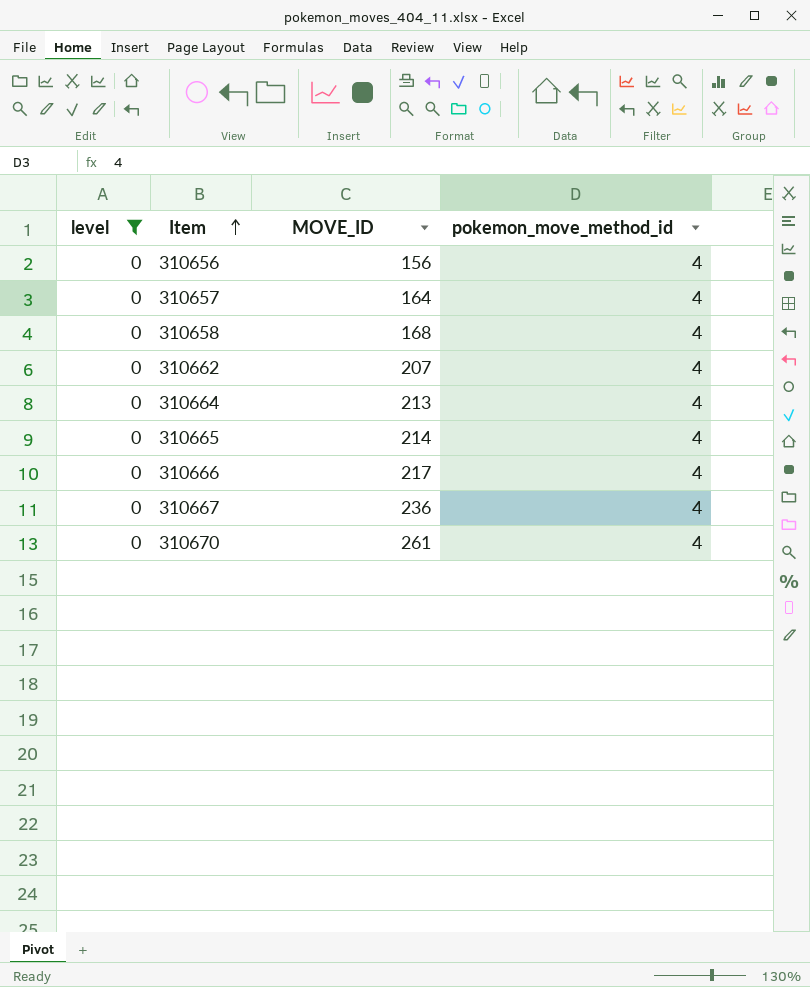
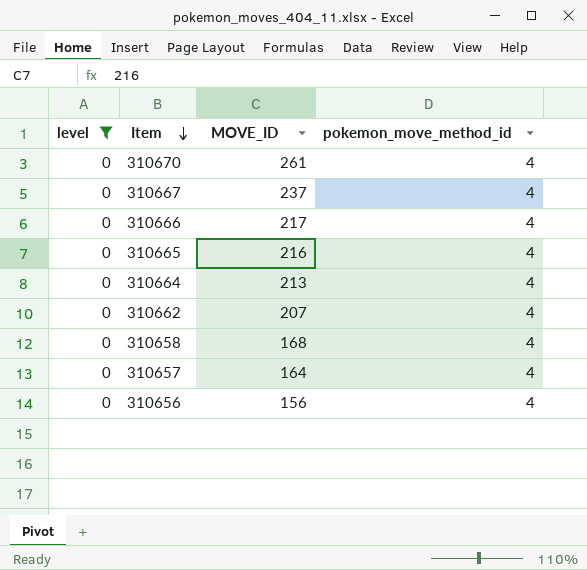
row order: Item ascending -> Item descending
310667 | MOVE_ID: 236 -> 237
310665 | MOVE_ID: 214 -> 216

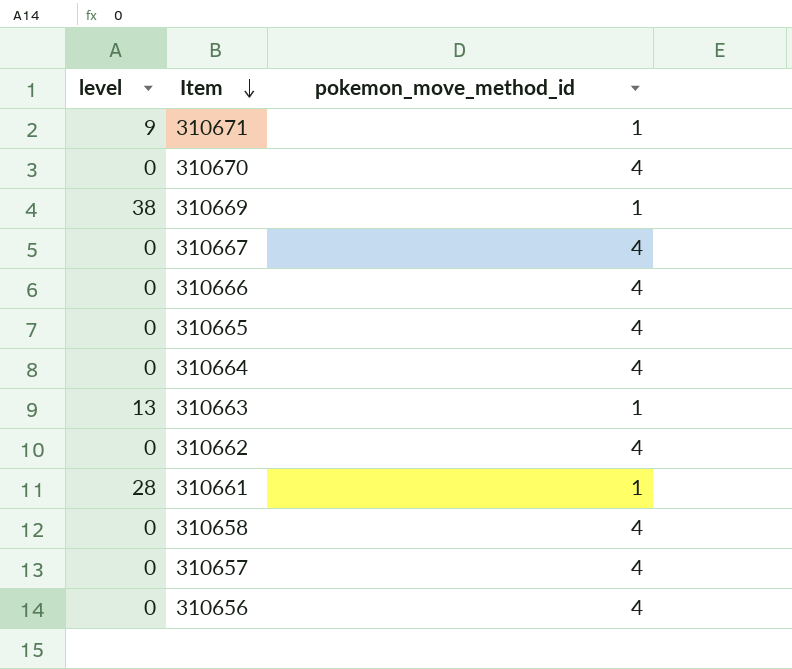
filter: level = 0 -> none
column MOVE_ID | position: 3 -> none

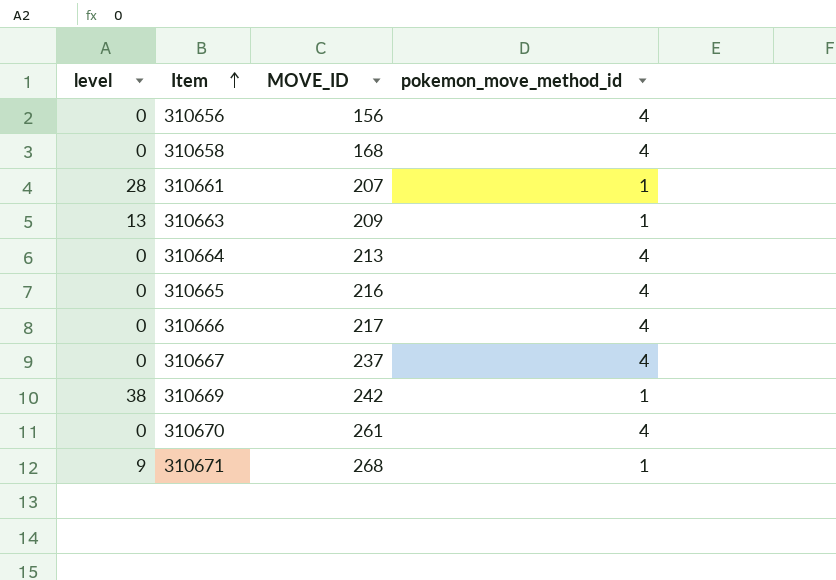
row order: Item descending -> Item ascending
column MOVE_ID | position: none -> 3
row 310662: 0 | 4 -> none
row 310657: 0 | 4 -> none

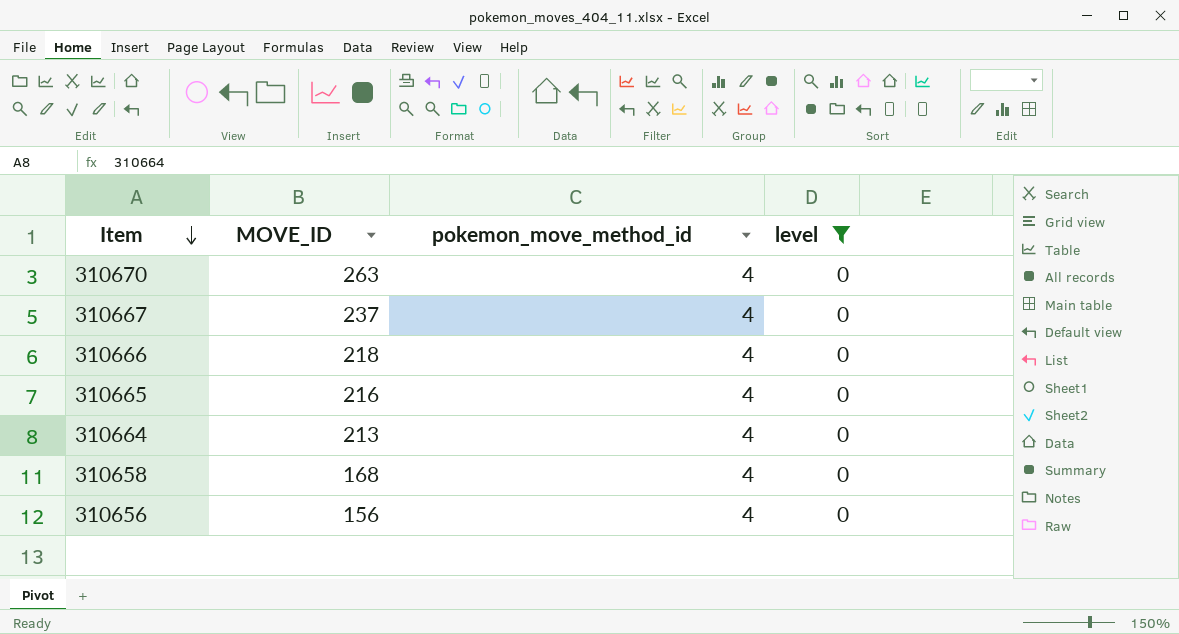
filter: none -> level = 0
row order: Item ascending -> Item descending
column level | position: 1 -> 4
310670 | MOVE_ID: 261 -> 263
310666 | MOVE_ID: 217 -> 218

